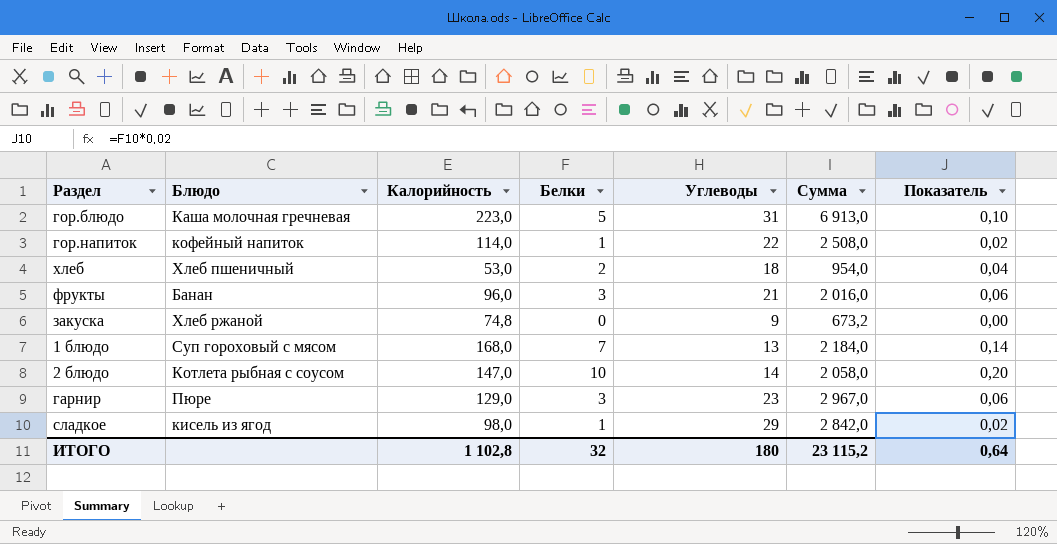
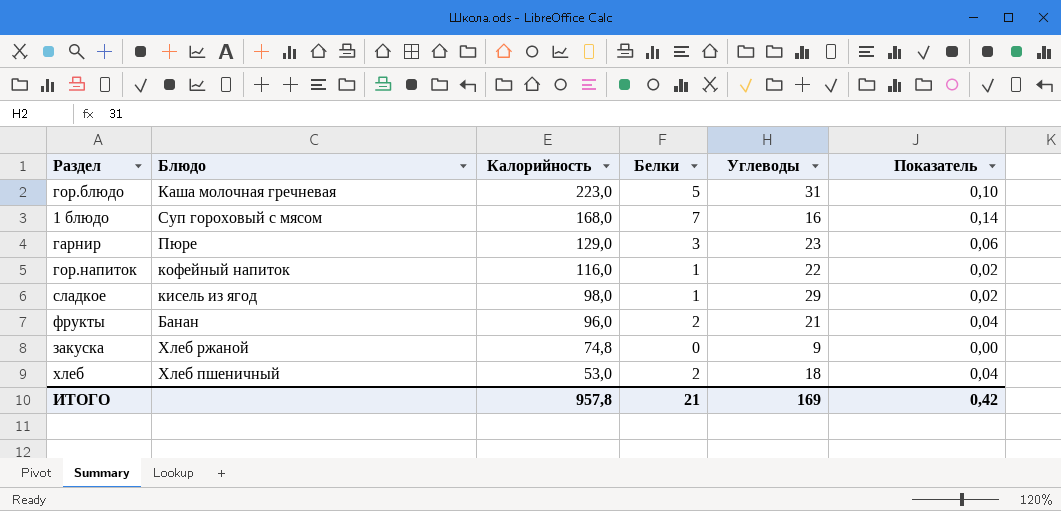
row order: none -> Калорийность descending
column Сумма | formula: [Калорийность] * [Углеводы] -> none
row 2 блюдо: Котлета рыбная с соусом | 147,0 | 10 | 14 | 2 058,0 | 0,20 -> none
1 блюдо | Углеводы: 13 -> 16
гор.напиток | Калорийность: 114,0 -> 116,0
фрукты | Белки: 3 -> 2
фрукты | Показатель: 0,06 -> 0,04
ИТОГО | Калорийность: 1 102,8 -> 957,8
ИТОГО | Белки: 32 -> 21
ИТОГО | Углеводы: 180 -> 169
ИТОГО | Показатель: 0,64 -> 0,42

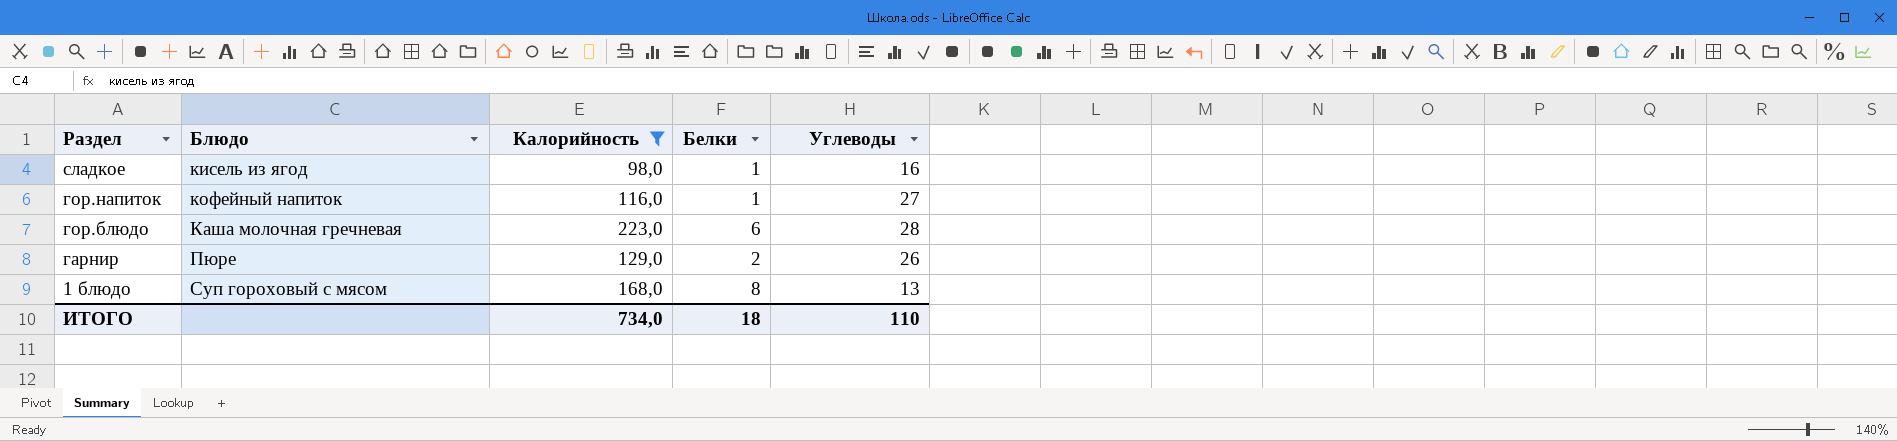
filter: none -> Калорийность >= 98,0
row order: Калорийность descending -> Раздел descending
column Показатель | formula: [Белки] * 0,02 -> none
сладкое | Углеводы: 29 -> 16
гор.напиток | Углеводы: 22 -> 27
гор.блюдо | Белки: 5 -> 6
гор.блюдо | Углеводы: 31 -> 28
гарнир | Белки: 3 -> 2
гарнир | Углеводы: 23 -> 26
1 блюдо | Белки: 7 -> 8
1 блюдо | Углеводы: 16 -> 13
ИТОГО | Калорийность: 957,8 -> 734,0
ИТОГО | Белки: 21 -> 18
ИТОГО | Углеводы: 169 -> 110

